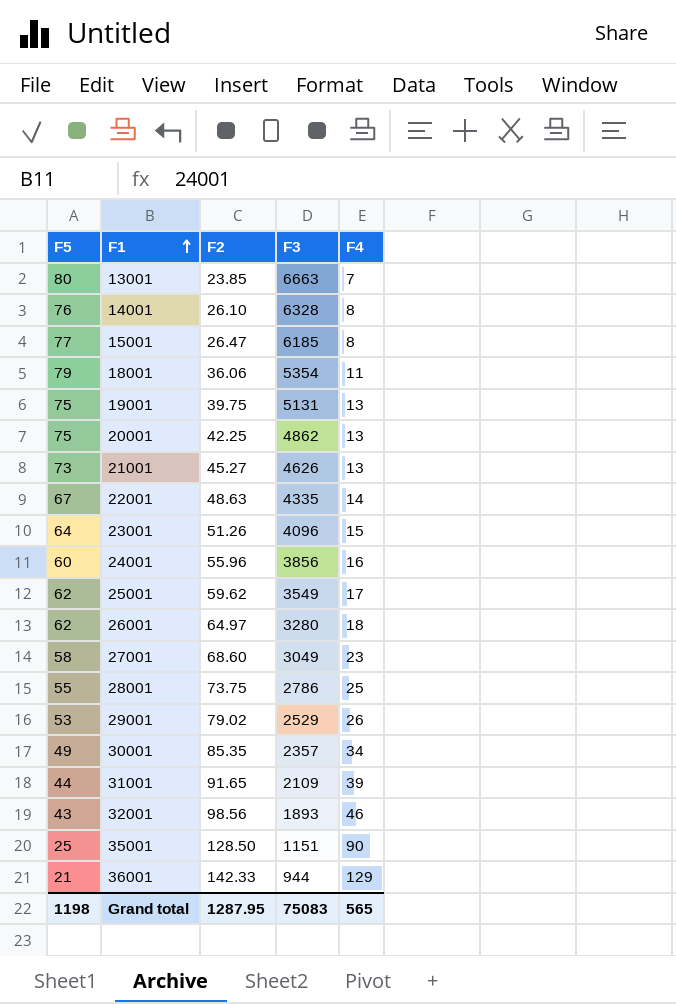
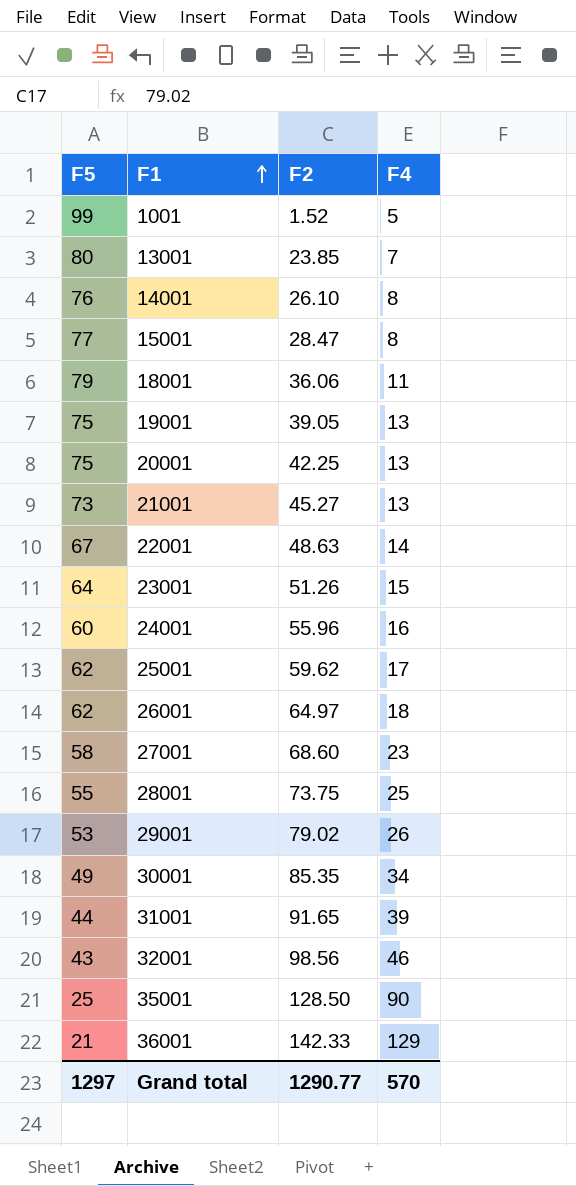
column F3 | position: 4 -> none
row 1001: none -> 99 | 1.52 | 5
15001 | F2: 26.47 -> 28.47
19001 | F2: 39.75 -> 39.05
Grand total | F5: 1198 -> 1297
Grand total | F2: 1287.95 -> 1290.77
Grand total | F4: 565 -> 570

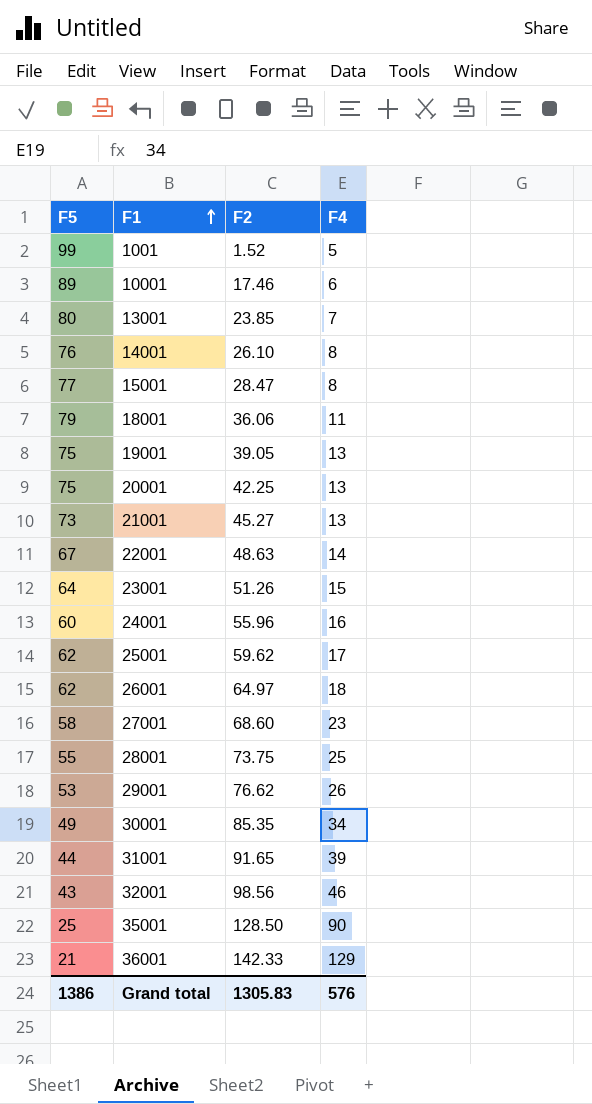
row 10001: none -> 89 | 17.46 | 6
29001 | F2: 79.02 -> 76.62
Grand total | F5: 1297 -> 1386
Grand total | F2: 1290.77 -> 1305.83
Grand total | F4: 570 -> 576

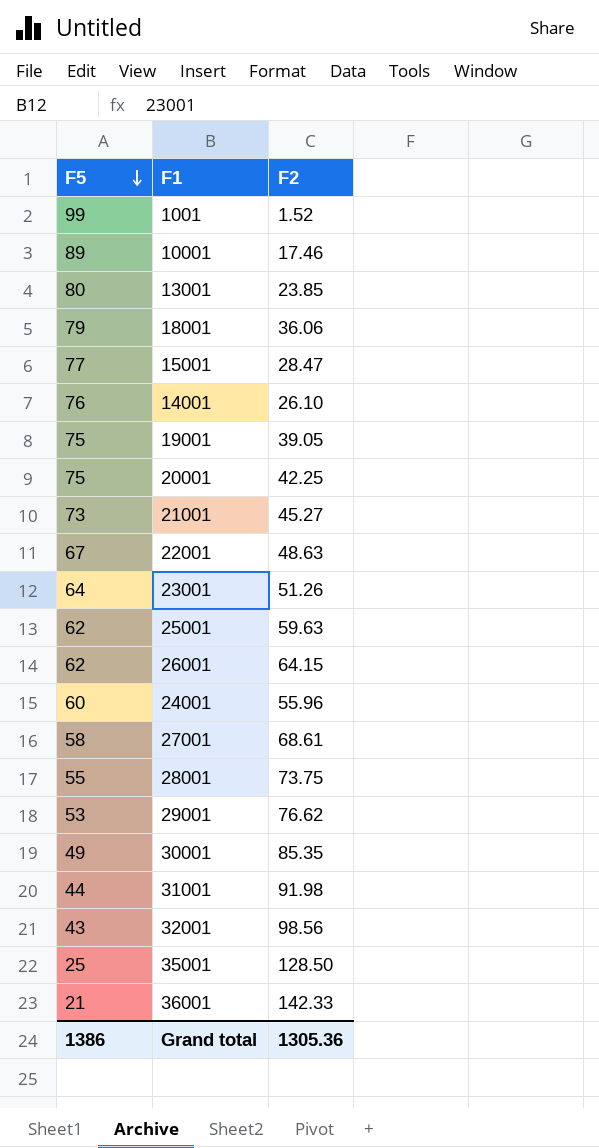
row order: F1 ascending -> F5 descending
column F4 | position: 4 -> none
25001 | F2: 59.62 -> 59.63
26001 | F2: 64.97 -> 64.15
27001 | F2: 68.60 -> 68.61
31001 | F2: 91.65 -> 91.98
Grand total | F2: 1305.83 -> 1305.36

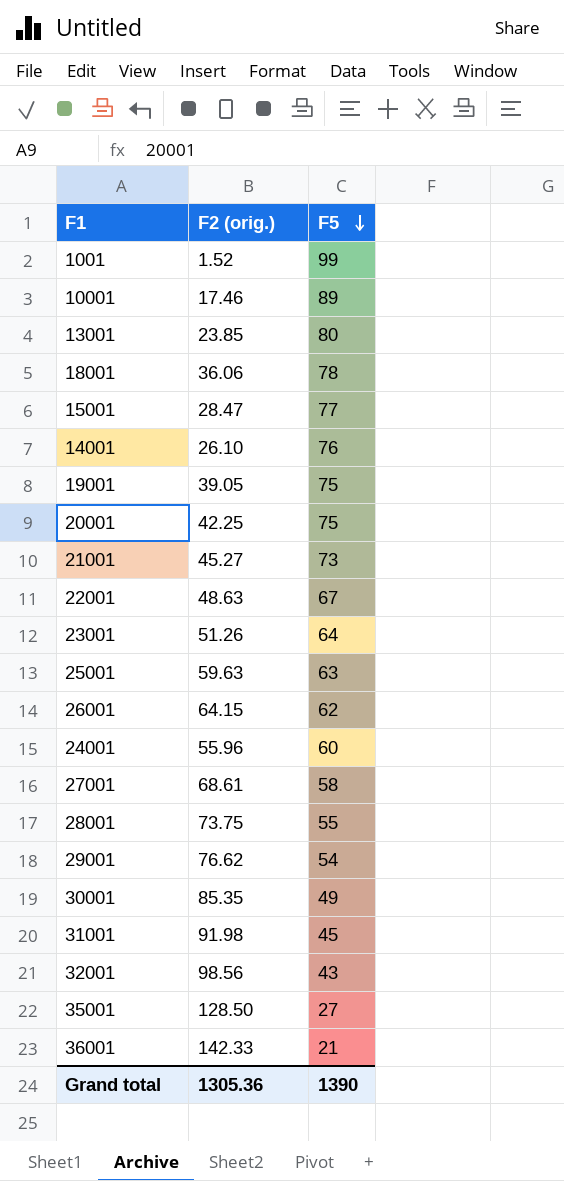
column name: F2 -> F2 (orig.)
column F5 | position: 1 -> 3
18001 | F5: 79 -> 78
25001 | F5: 62 -> 63
29001 | F5: 53 -> 54
31001 | F5: 44 -> 45
35001 | F5: 25 -> 27
Grand total | F5: 1386 -> 1390

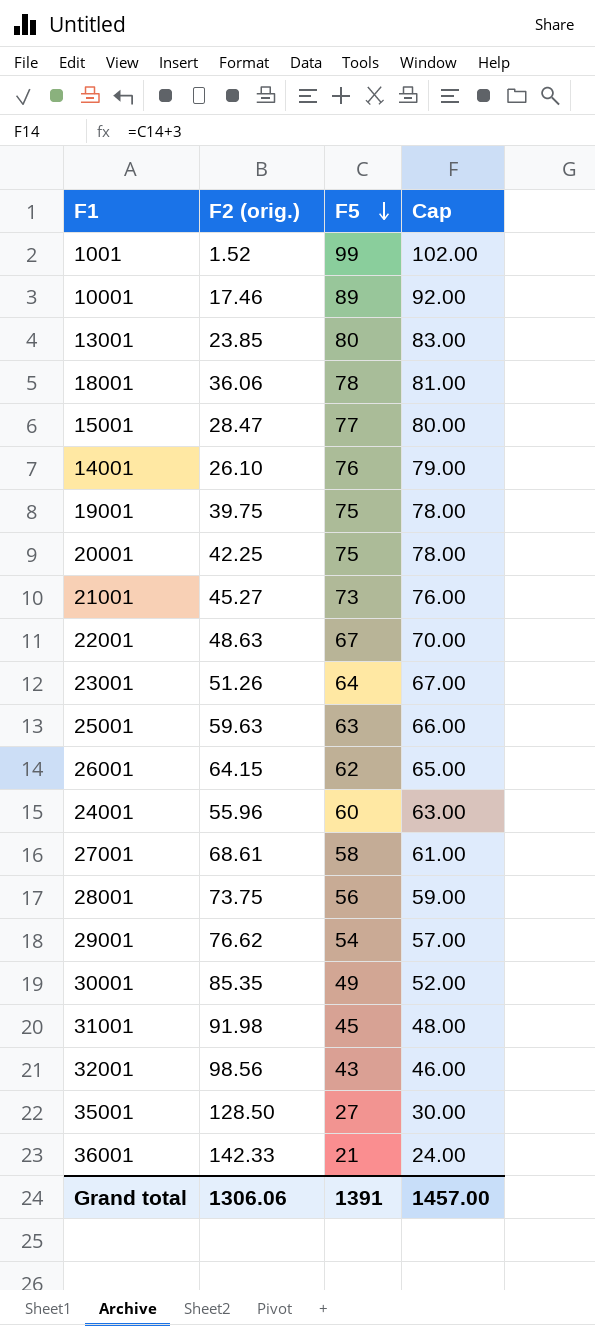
column Cap | formula: none -> [F5] + 3
19001 | F2 (orig.): 39.05 -> 39.75
28001 | F5: 55 -> 56
Grand total | F2 (orig.): 1305.36 -> 1306.06
Grand total | F5: 1390 -> 1391

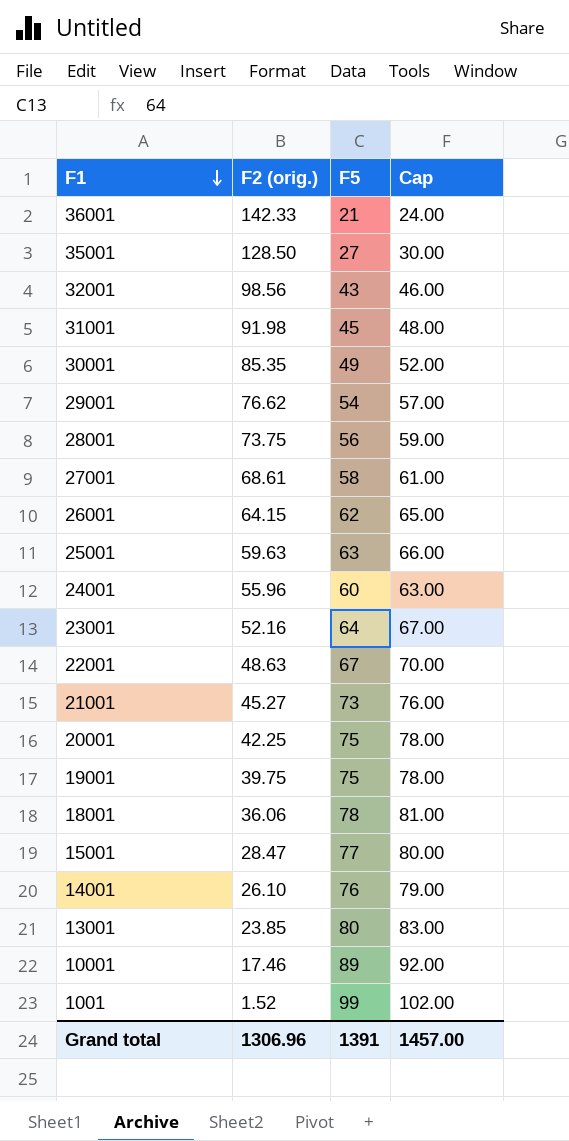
row order: F5 descending -> F1 descending
23001 | F2 (orig.): 51.26 -> 52.16
Grand total | F2 (orig.): 1306.06 -> 1306.96

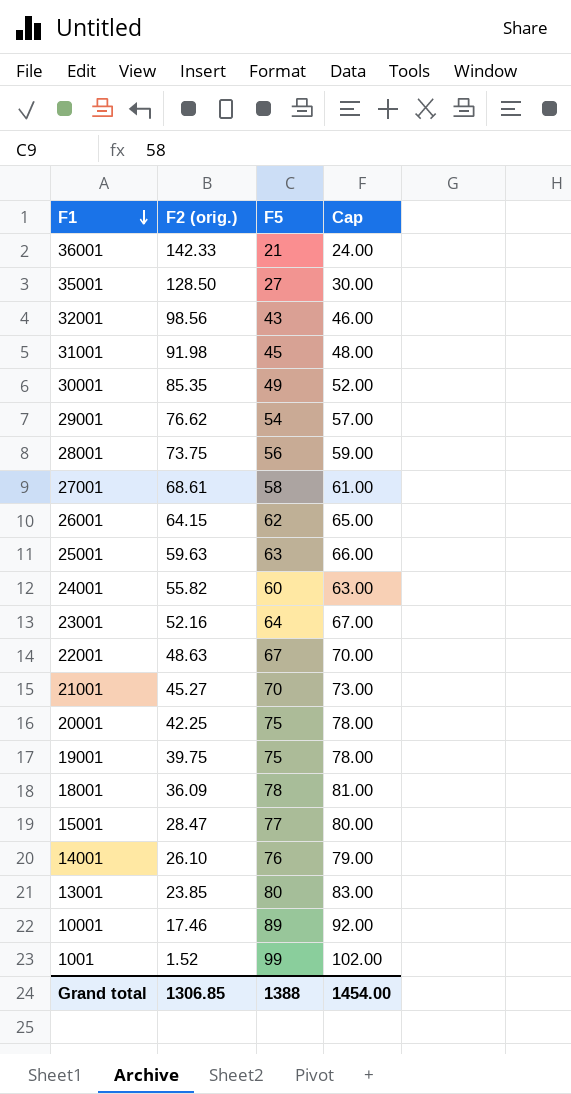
24001 | F2 (orig.): 55.96 -> 55.82
21001 | F5: 73 -> 70
21001 | Cap: 76.00 -> 73.00
18001 | F2 (orig.): 36.06 -> 36.09
Grand total | F2 (orig.): 1306.96 -> 1306.85
Grand total | F5: 1391 -> 1388
Grand total | Cap: 1457.00 -> 1454.00

